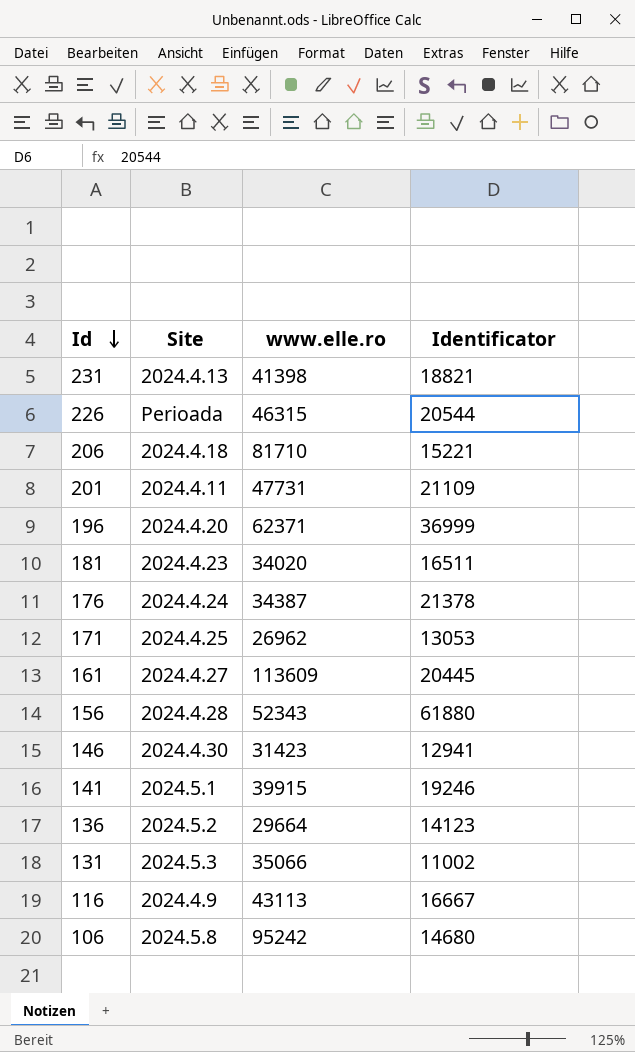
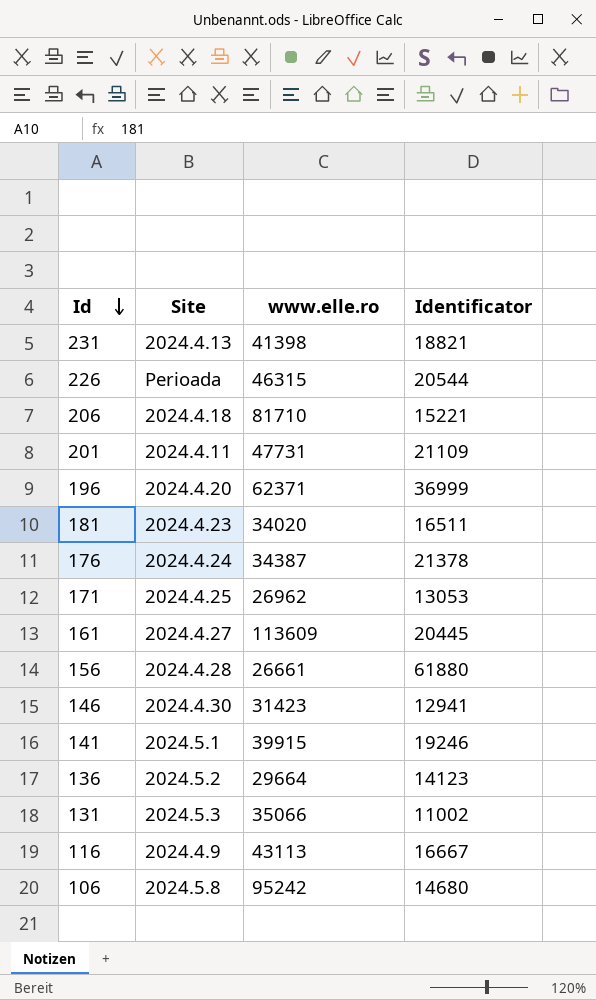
156 | www.elle.ro: 52343 -> 26661

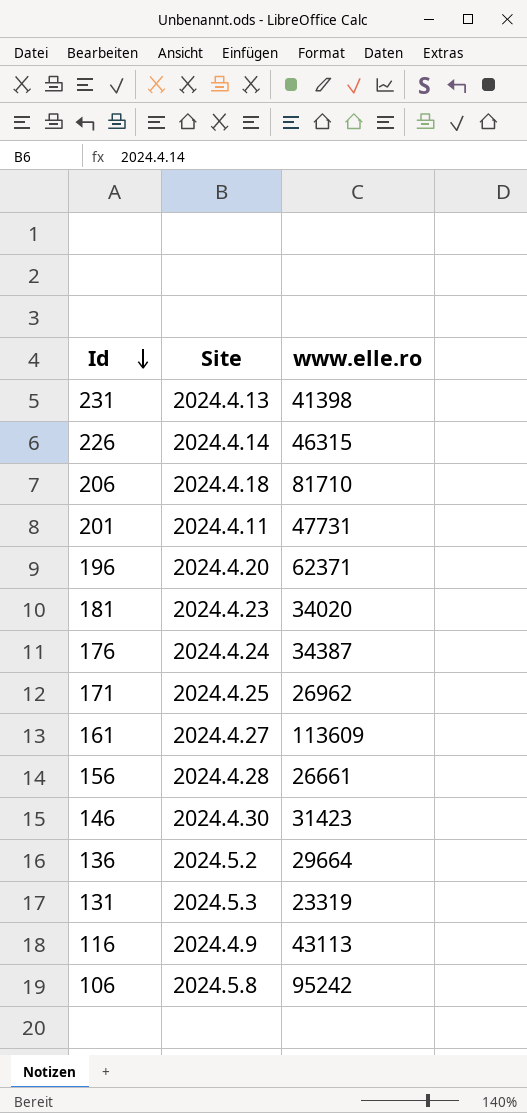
column Identificator | position: 4 -> none
row 141: 2024.5.1 | 39915 | 19246 -> none
226 | Site: Perioada -> 2024.4.14
131 | www.elle.ro: 35066 -> 23319

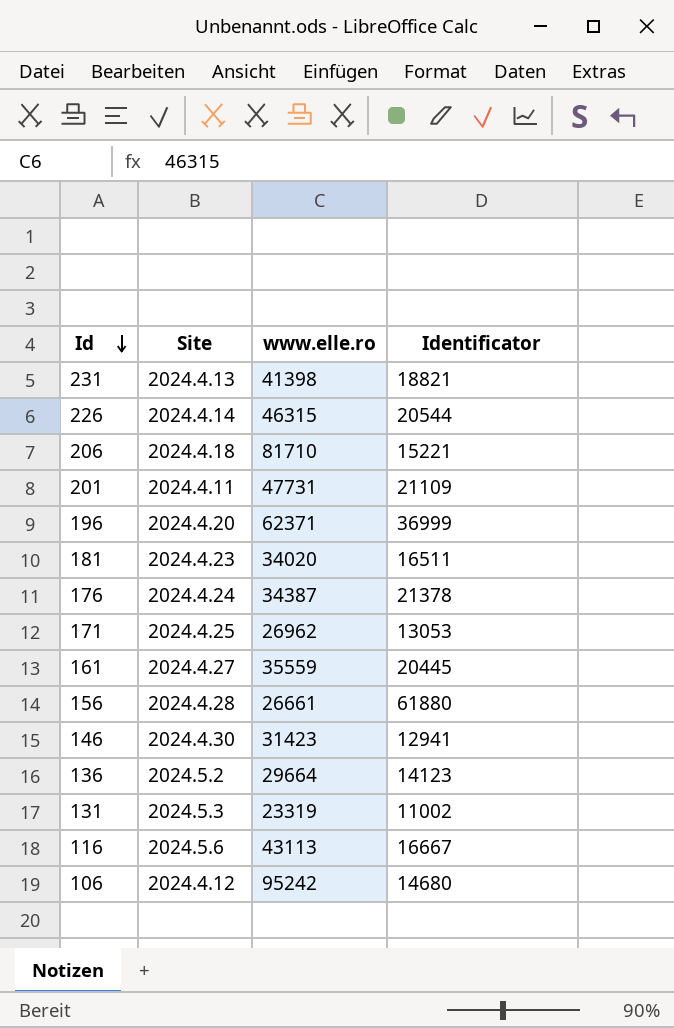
column Identificator | position: none -> 4
161 | www.elle.ro: 113609 -> 35559
116 | Site: 2024.4.9 -> 2024.5.6
106 | Site: 2024.5.8 -> 2024.4.12

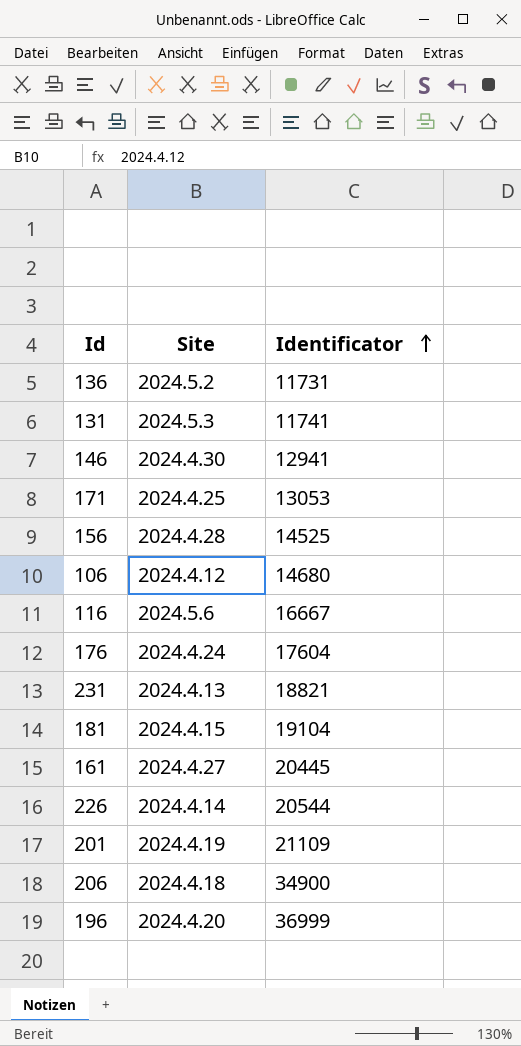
row order: Id descending -> Identificator ascending
column www.elle.ro | position: 3 -> none
136 | Identificator: 14123 -> 11731
131 | Identificator: 11002 -> 11741
156 | Identificator: 61880 -> 14525
176 | Identificator: 21378 -> 17604
181 | Site: 2024.4.23 -> 2024.4.15
181 | Identificator: 16511 -> 19104
201 | Site: 2024.4.11 -> 2024.4.19
206 | Identificator: 15221 -> 34900

